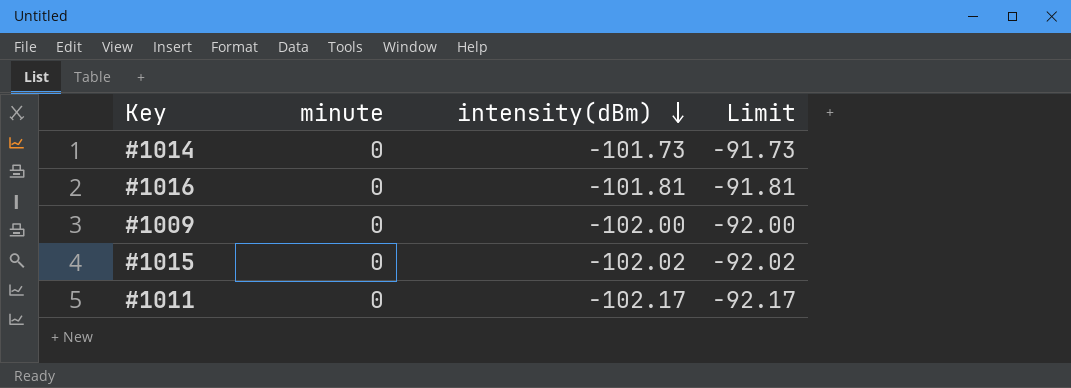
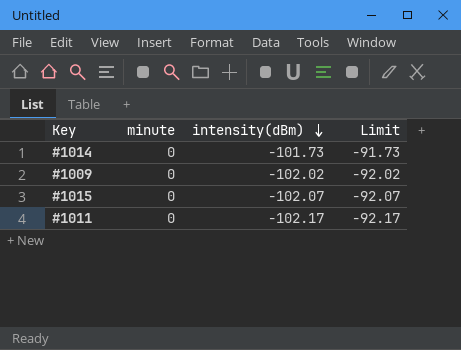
row #1016: 0 | -101.81 | -91.81 -> none
#1009 | intensity(dBm): -102.00 -> -102.02
#1009 | Limit: -92.00 -> -92.02
#1015 | intensity(dBm): -102.02 -> -102.07
#1015 | Limit: -92.02 -> -92.07

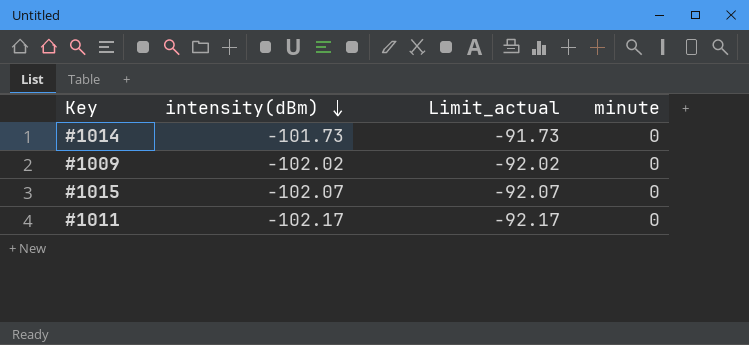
column name: Limit -> Limit_actual
column minute | position: 2 -> 4

